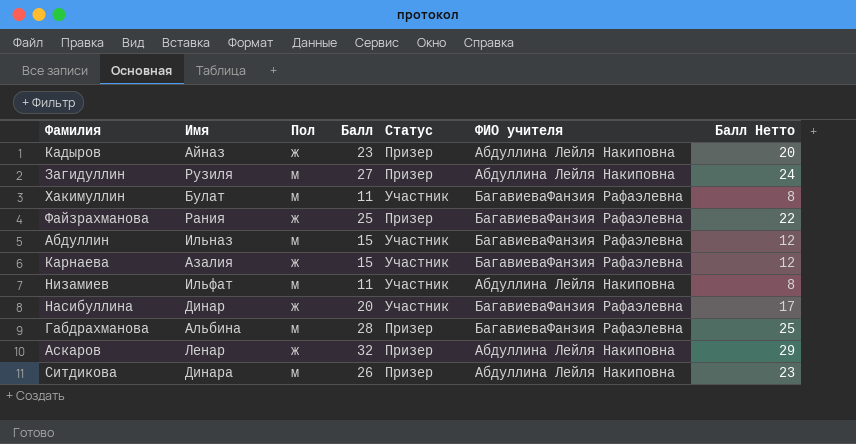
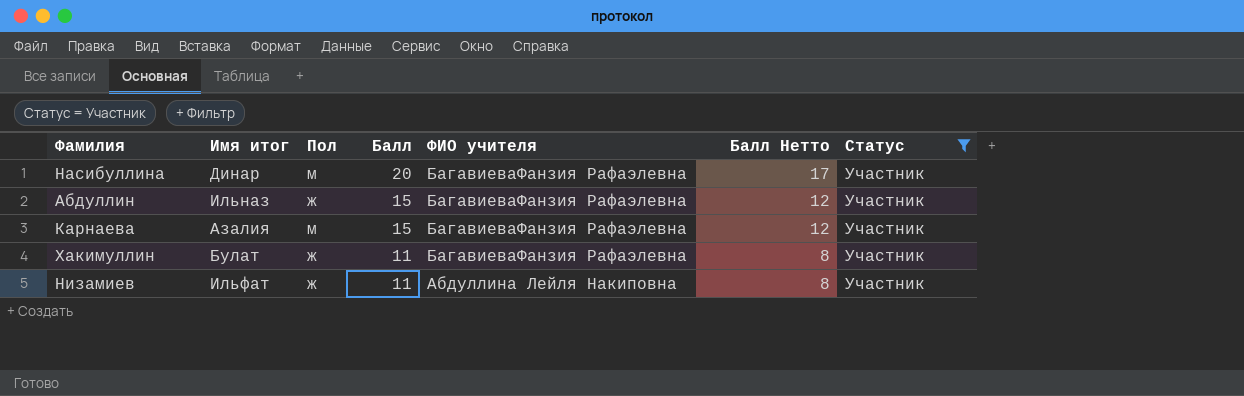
filter: none -> Статус = Участник
row order: none -> Балл descending
column name: Имя -> Имя итог
column Статус | position: 5 -> 7
Насибуллина | Пол: ж -> м
Абдуллин | Пол: м -> ж
Карнаева | Пол: ж -> м
Хакимуллин | Пол: м -> ж
Низамиев | Пол: м -> ж

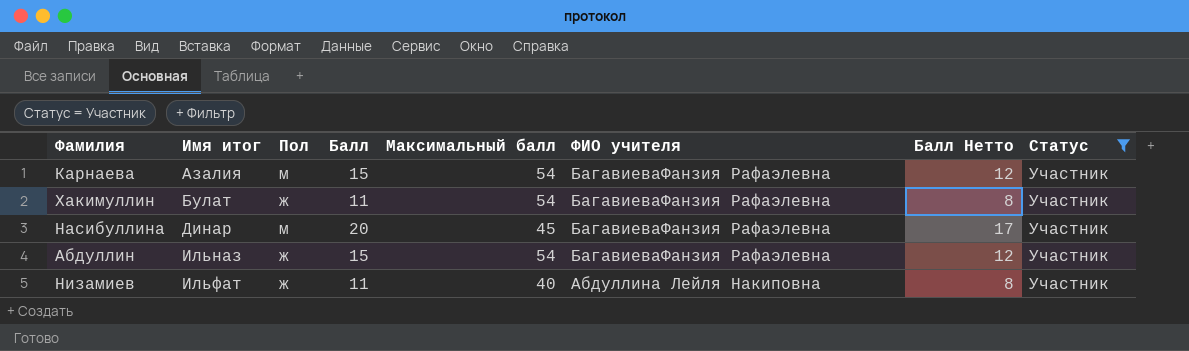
row order: Балл descending -> Имя итог ascending
column Максимальный балл | position: none -> 5

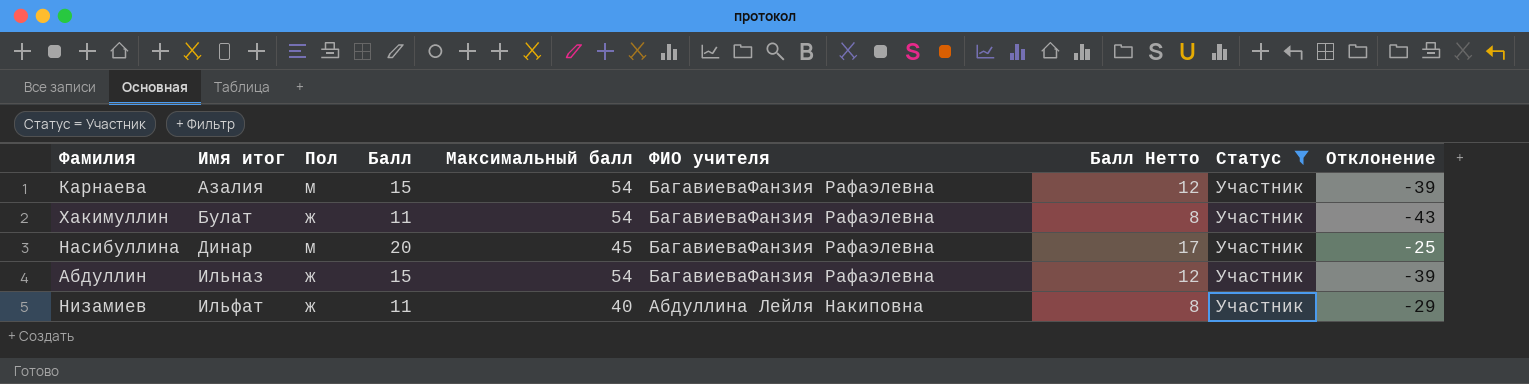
column Отклонение | formula: none -> [Балл] - [Максимальный балл]

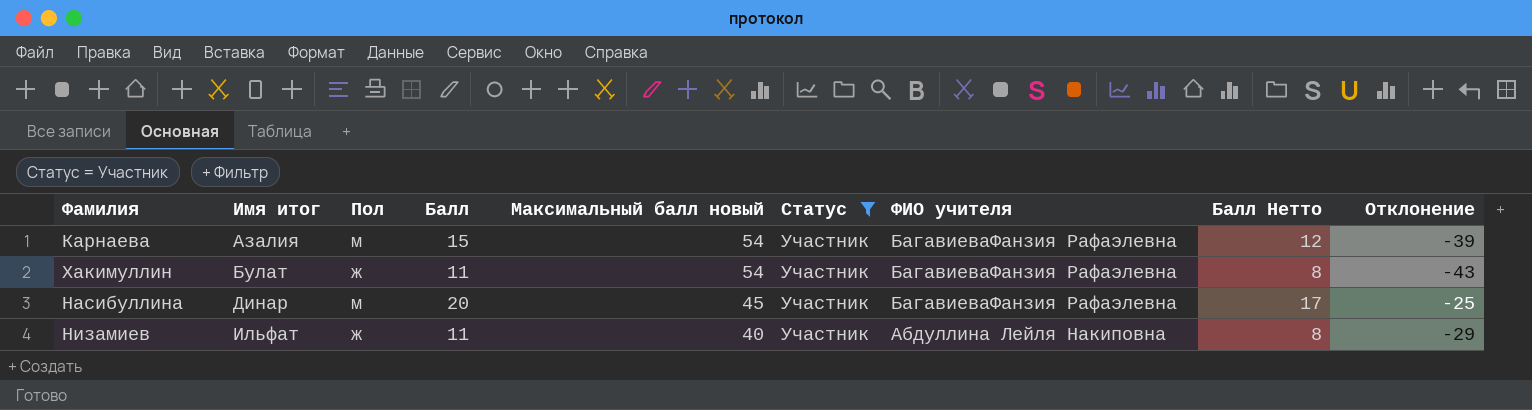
column name: Максимальный балл -> Максимальный балл новый
column Статус | position: 8 -> 6
row Абдуллин: Ильназ | ж | 15 | 54 | БагавиеваФанзия Рафаэлевна | 12 | Участник | -39 -> none

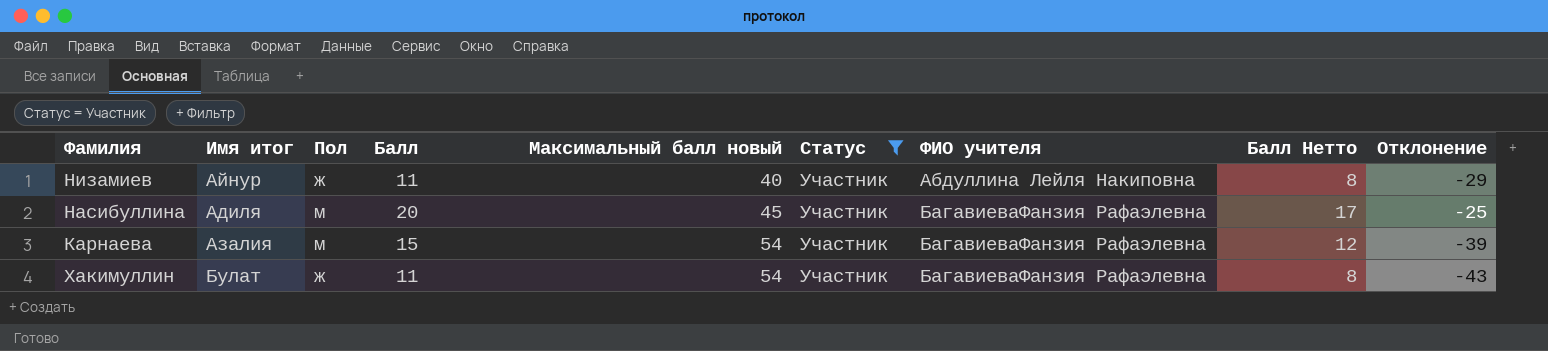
row order: Имя итог ascending -> Максимальный балл новый ascending
Низамиев | Имя итог: Ильфат -> Айнур
Насибуллина | Имя итог: Динар -> Адиля

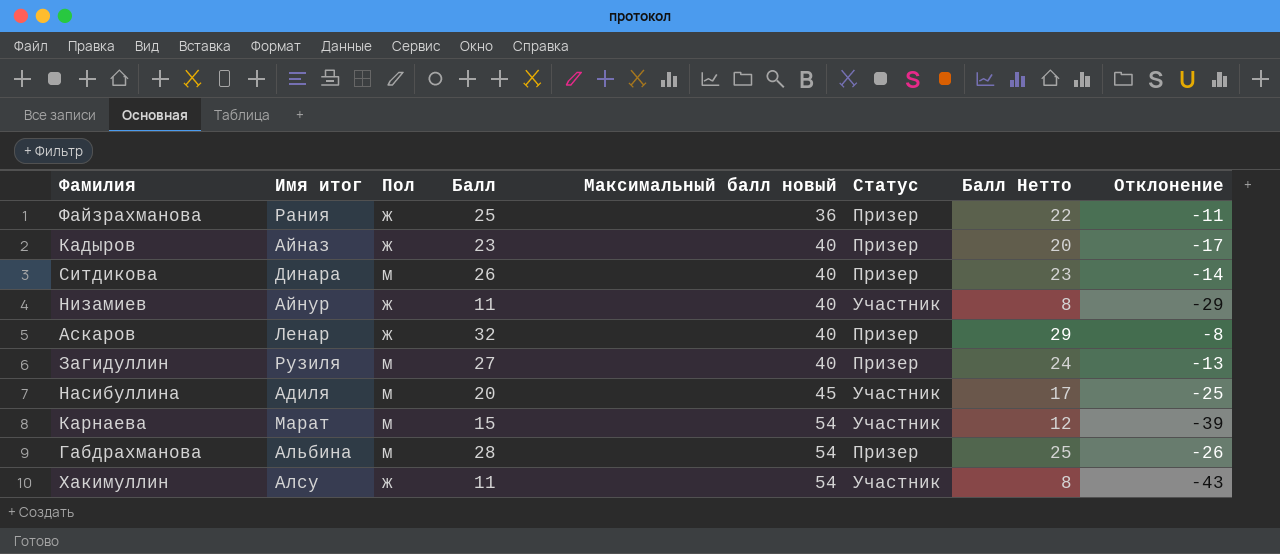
filter: Статус = Участник -> none
column ФИО учителя | position: 7 -> none
Карнаева | Имя итог: Азалия -> Марат
Хакимуллин | Имя итог: Булат -> Алсу

